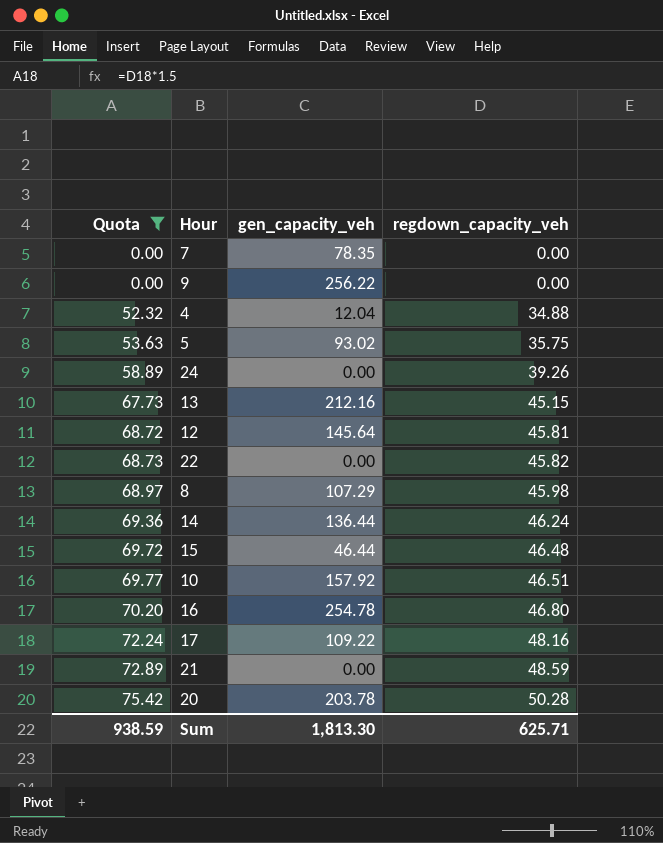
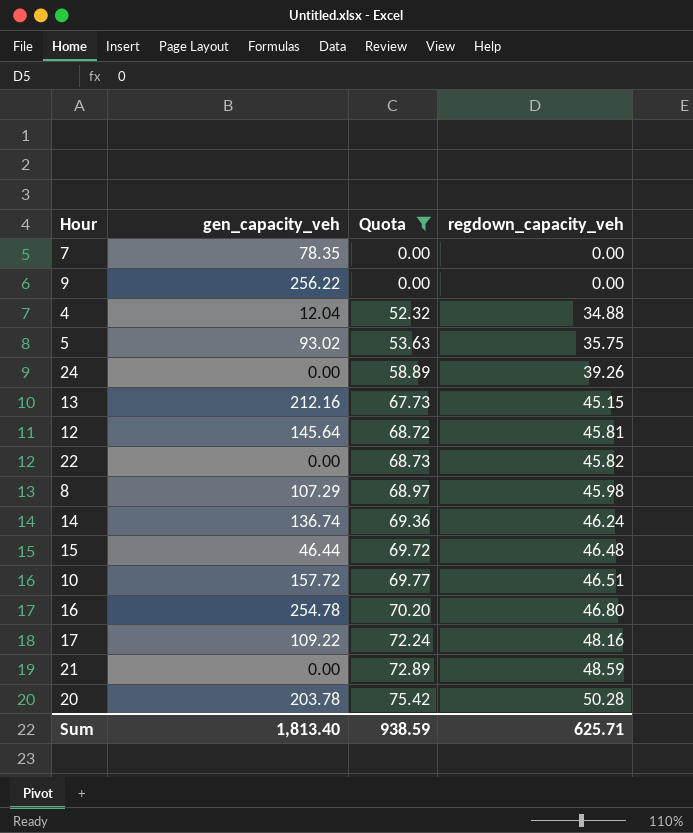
column Quota | position: 1 -> 3
14 | gen_capacity_veh: 136.44 -> 136.74
10 | gen_capacity_veh: 157.92 -> 157.72
Sum | gen_capacity_veh: 1,813.30 -> 1,813.40

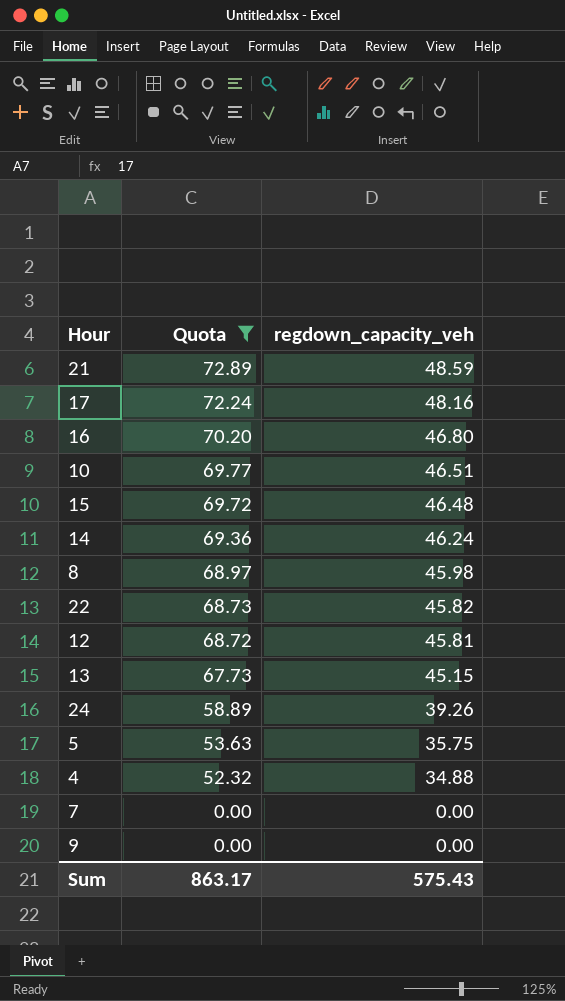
row order: Quota ascending -> Quota descending
column gen_capacity_veh | position: 2 -> none
row 20: 203.78 | 75.42 | 50.28 -> none
Sum | Quota: 938.59 -> 863.17
Sum | regdown_capacity_veh: 625.71 -> 575.43

